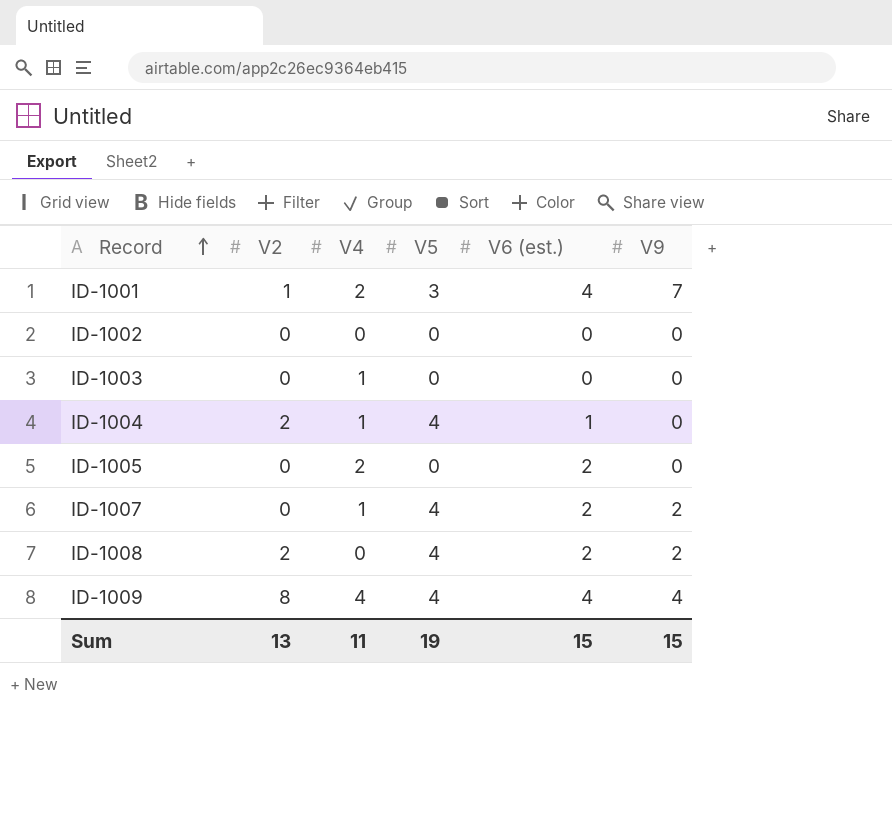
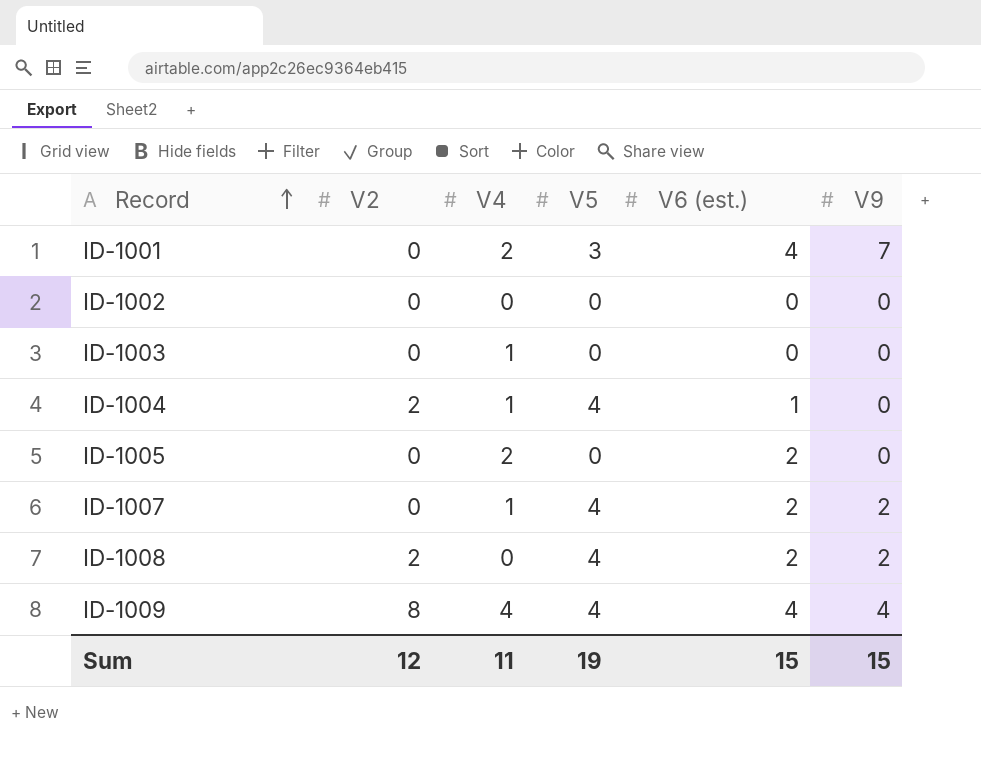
ID-1001 | V2: 1 -> 0
Sum | V2: 13 -> 12

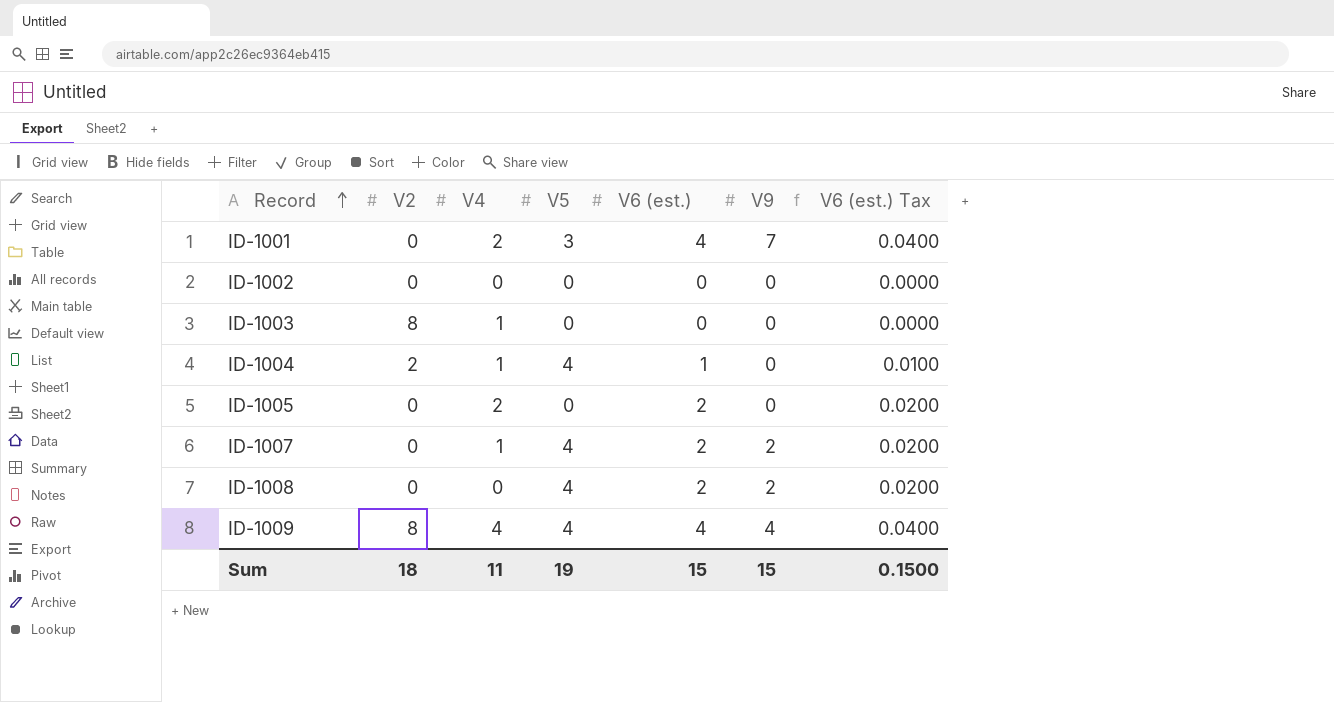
column V6 (est.) Tax | formula: none -> [V6 (est.)] * 0.01
ID-1003 | V2: 0 -> 8
ID-1008 | V2: 2 -> 0
Sum | V2: 12 -> 18

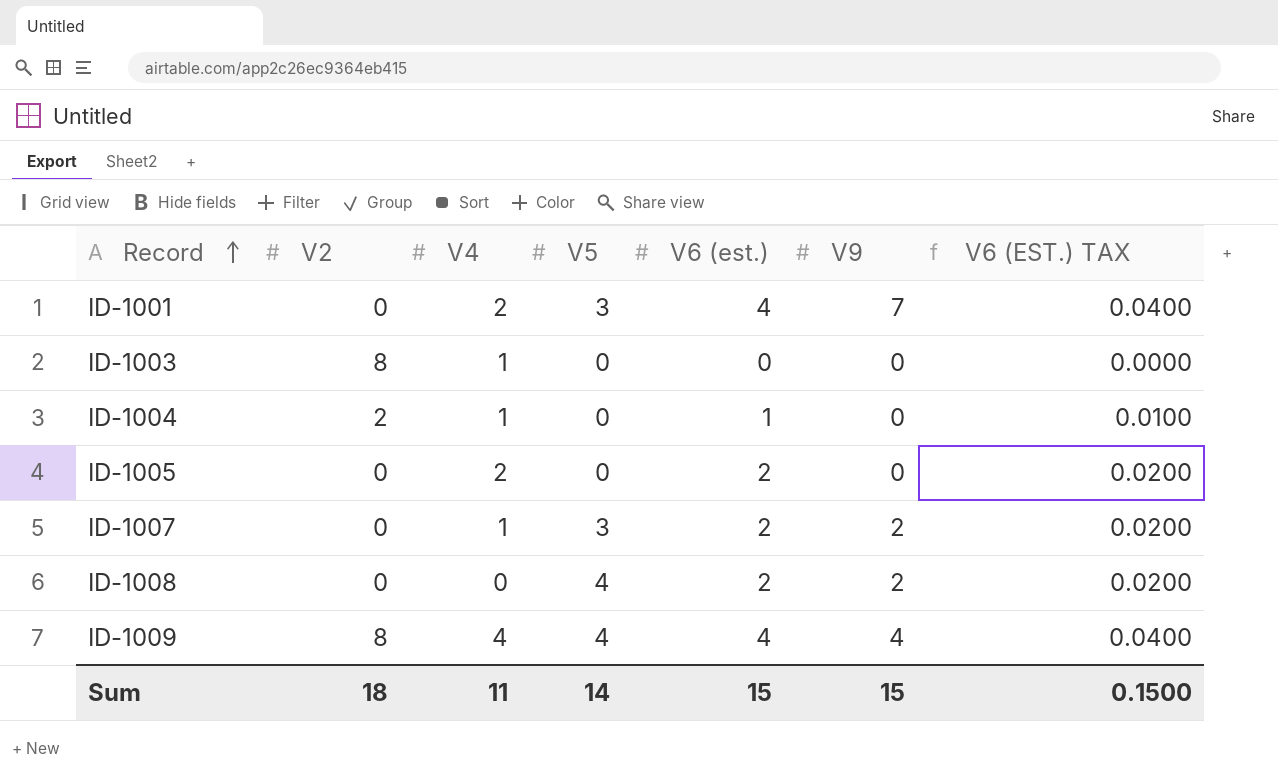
column name: V6 (est.) Tax -> V6 (EST.) TAX
row ID-1002: 0 | 0 | 0 | 0 | 0 | 0.0000 -> none
ID-1004 | V5: 4 -> 0
ID-1007 | V5: 4 -> 3
Sum | V5: 19 -> 14

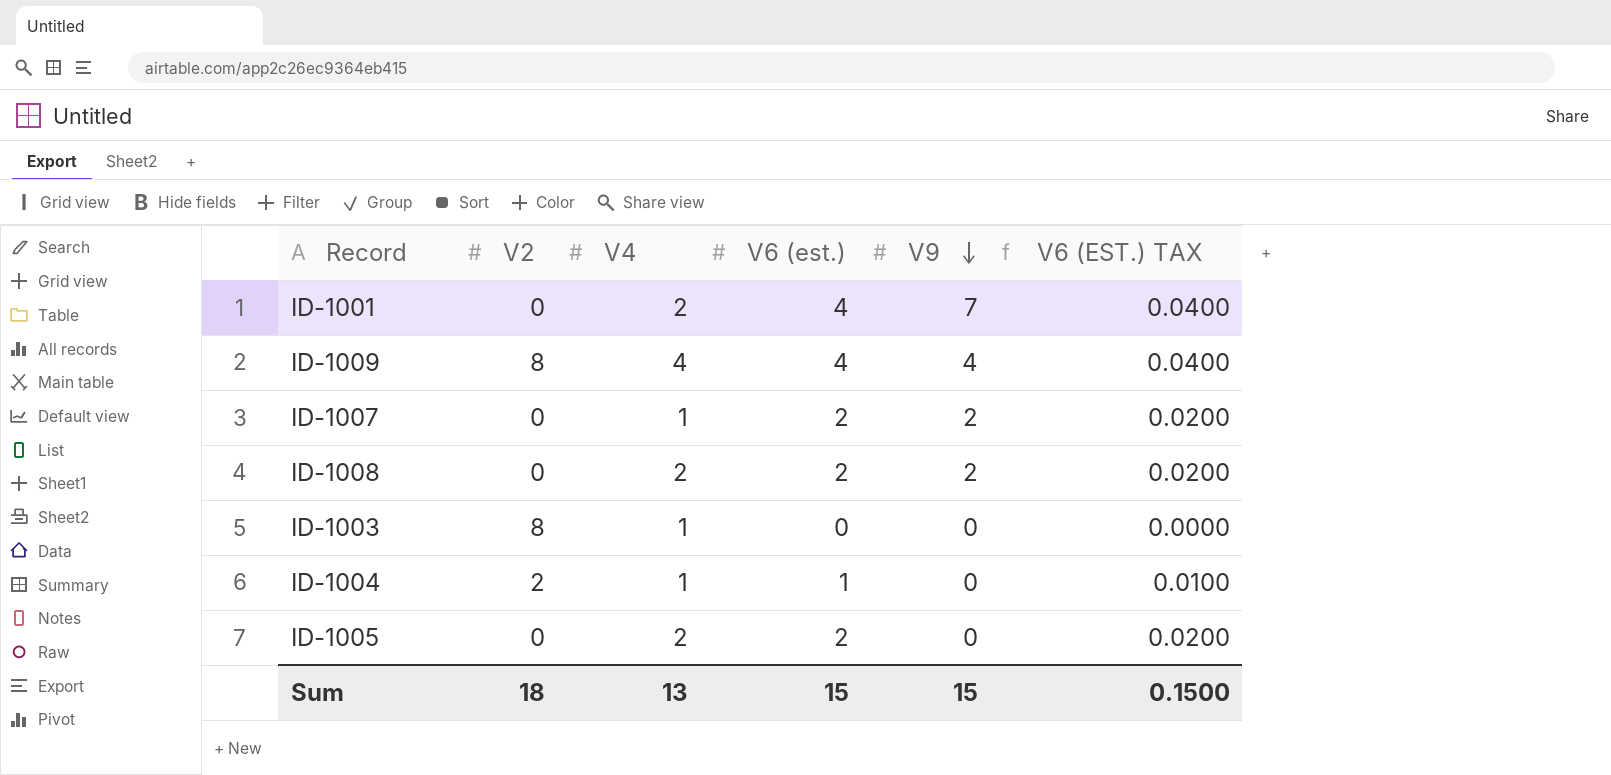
row order: Record ascending -> V9 descending
column V5 | position: 4 -> none
ID-1008 | V4: 0 -> 2
Sum | V4: 11 -> 13

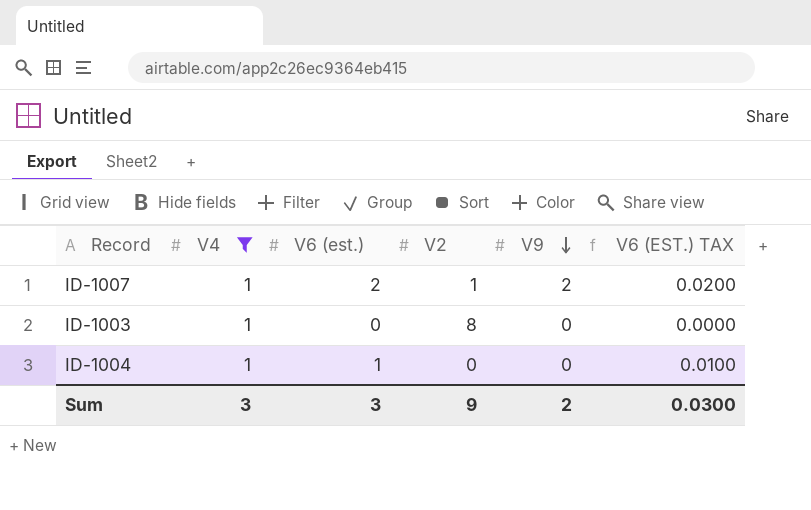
filter: none -> V4 = 1
column V2 | position: 2 -> 4
ID-1007 | V2: 0 -> 1
ID-1004 | V2: 2 -> 0
Sum | V4: 13 -> 3
Sum | V6 (est.): 15 -> 3
Sum | V2: 18 -> 9
Sum | V9: 15 -> 2
Sum | V6 (EST.) TAX: 0.1500 -> 0.0300

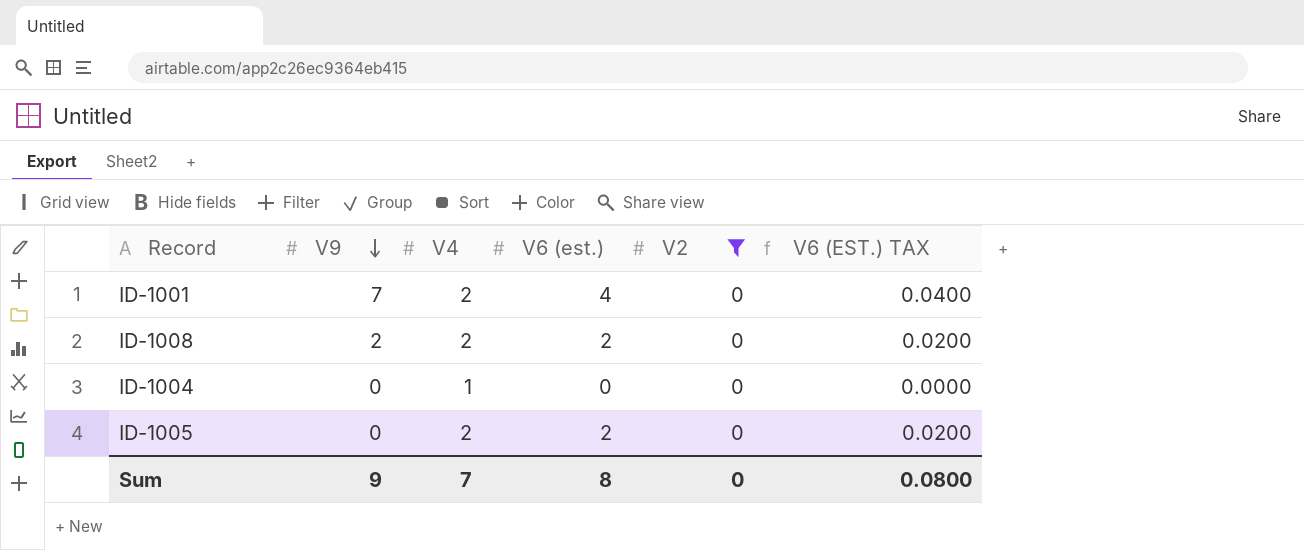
filter: V4 = 1 -> V2 = 0
column V9 | position: 5 -> 2
ID-1004 | V6 (est.): 1 -> 0
ID-1004 | V6 (EST.) TAX: 0.0100 -> 0.0000
Sum | V9: 2 -> 9
Sum | V4: 3 -> 7
Sum | V6 (est.): 3 -> 8
Sum | V2: 9 -> 0
Sum | V6 (EST.) TAX: 0.0300 -> 0.0800

